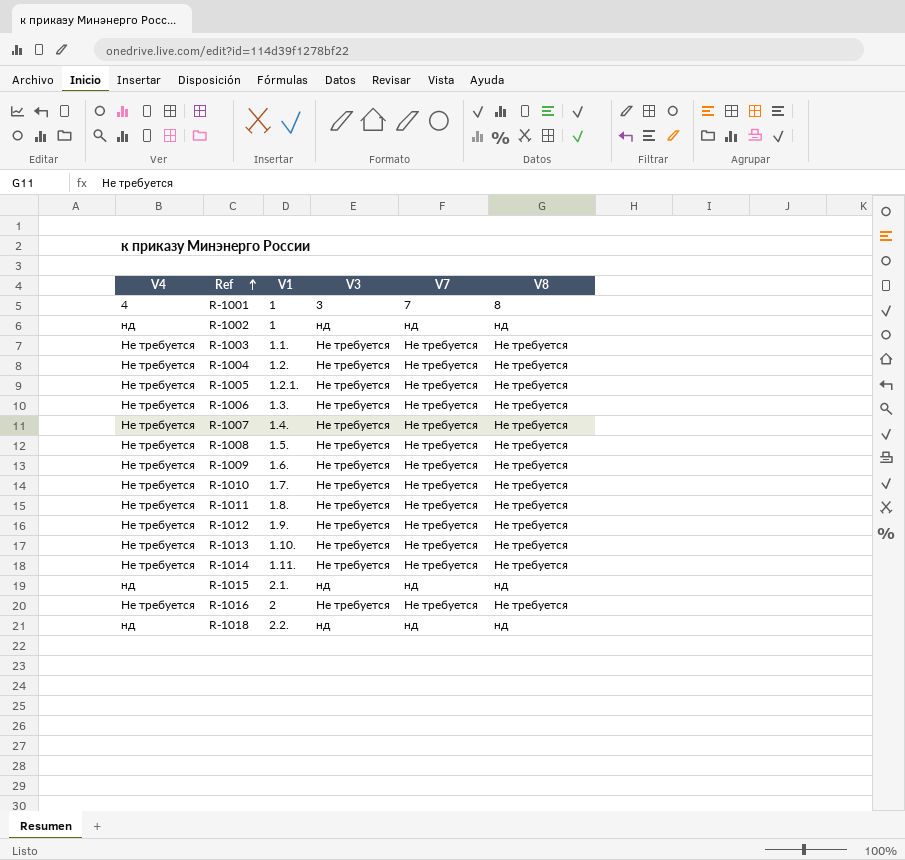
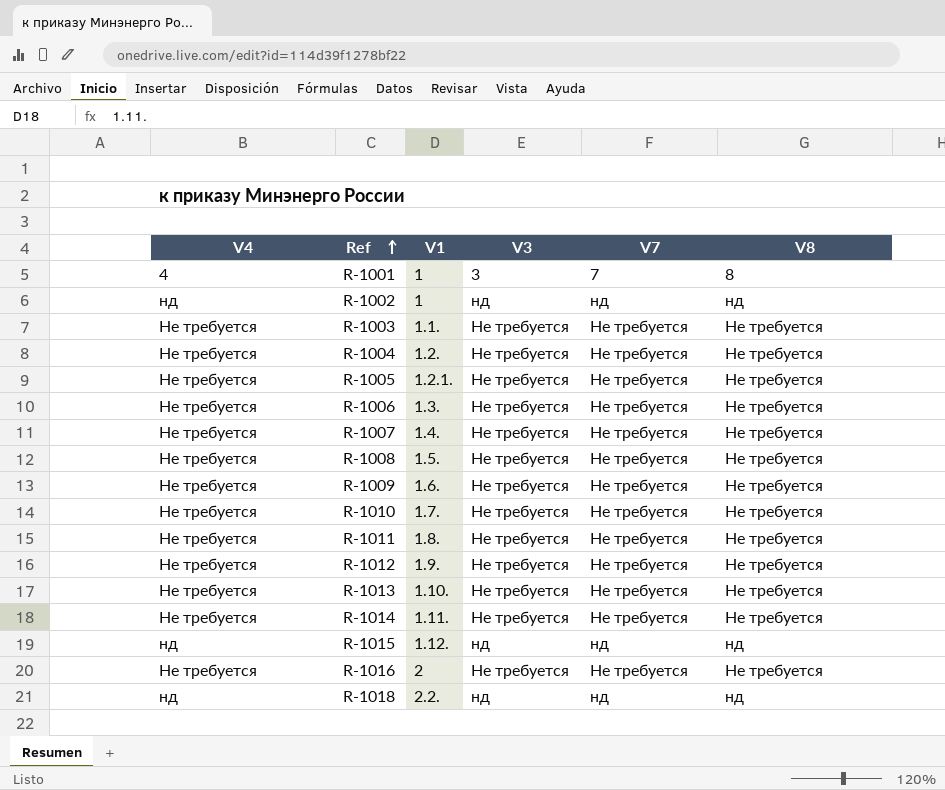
R-1015 | V1: 2.1. -> 1.12.

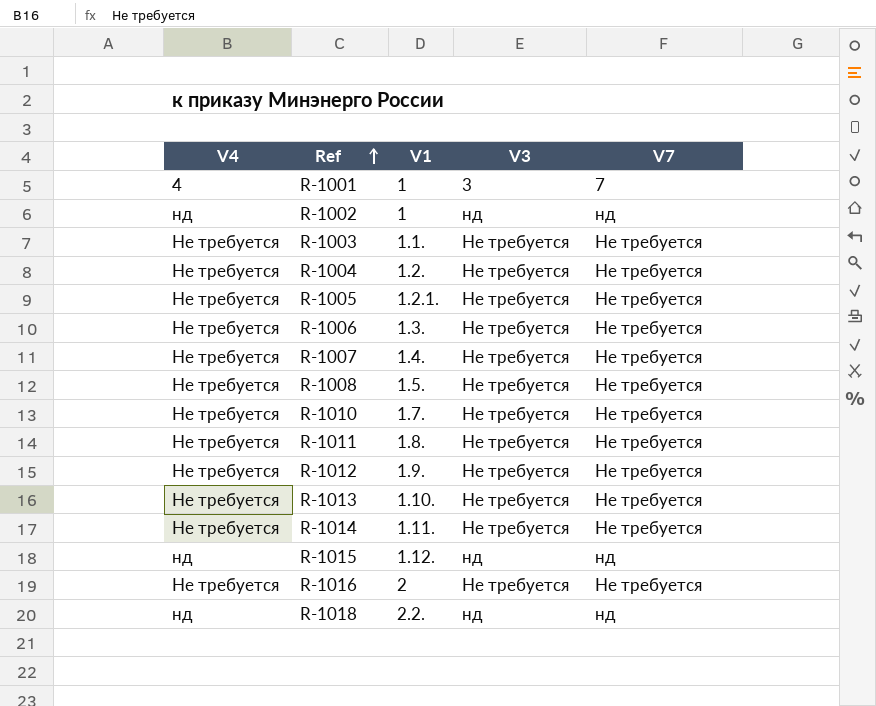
column V8 | position: 6 -> none
row R-1009: Не требуется | 1.6. | Не требуется | Не требуется | Не требуется -> none

